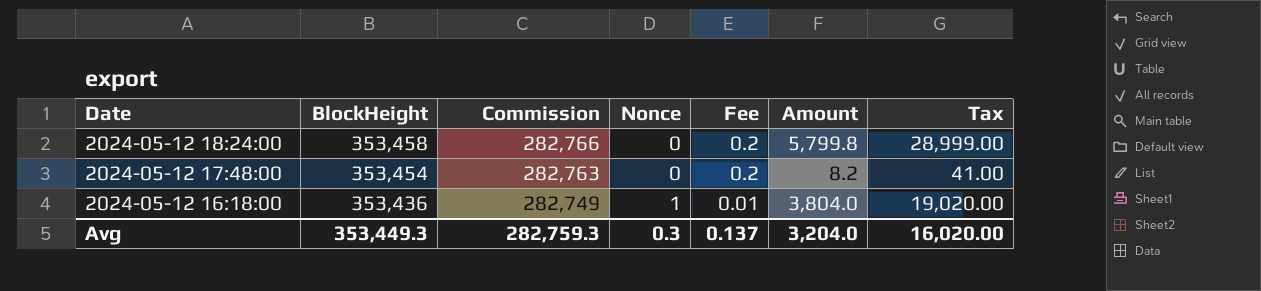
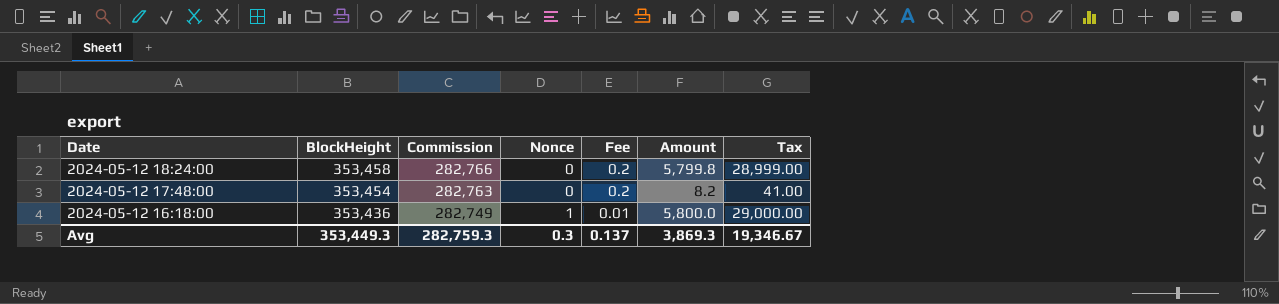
2024-05-12 16:18:00 | Amount: 3,804.0 -> 5,800.0
2024-05-12 16:18:00 | Tax: 19,020.00 -> 29,000.00
Avg | Amount: 3,204.0 -> 3,869.3
Avg | Tax: 16,020.00 -> 19,346.67

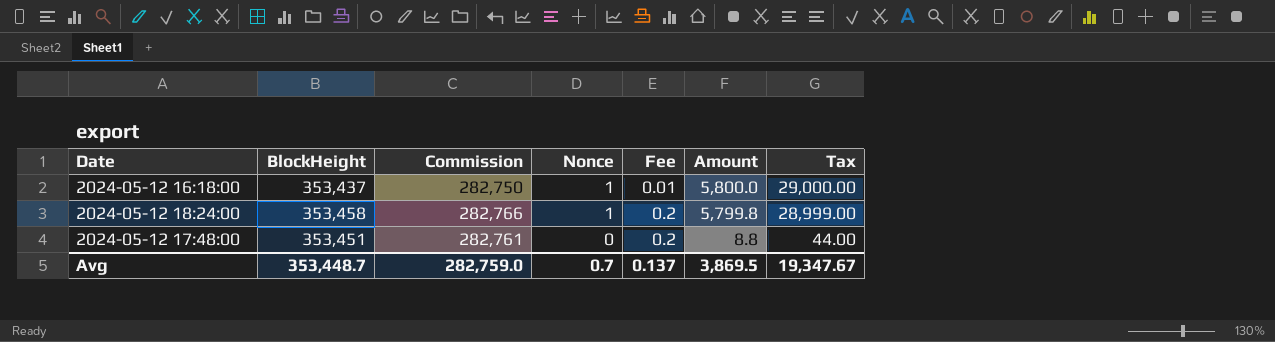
row order: Date descending -> Nonce descending
2024-05-12 16:18:00 | BlockHeight: 353,436 -> 353,437
2024-05-12 16:18:00 | Commission: 282,749 -> 282,750
2024-05-12 18:24:00 | Nonce: 0 -> 1
2024-05-12 17:48:00 | BlockHeight: 353,454 -> 353,451
2024-05-12 17:48:00 | Commission: 282,763 -> 282,761
2024-05-12 17:48:00 | Amount: 8.2 -> 8.8
2024-05-12 17:48:00 | Tax: 41.00 -> 44.00
Avg | BlockHeight: 353,449.3 -> 353,448.7
Avg | Commission: 282,759.3 -> 282,759.0
Avg | Nonce: 0.3 -> 0.7
Avg | Amount: 3,869.3 -> 3,869.5
Avg | Tax: 19,346.67 -> 19,347.67

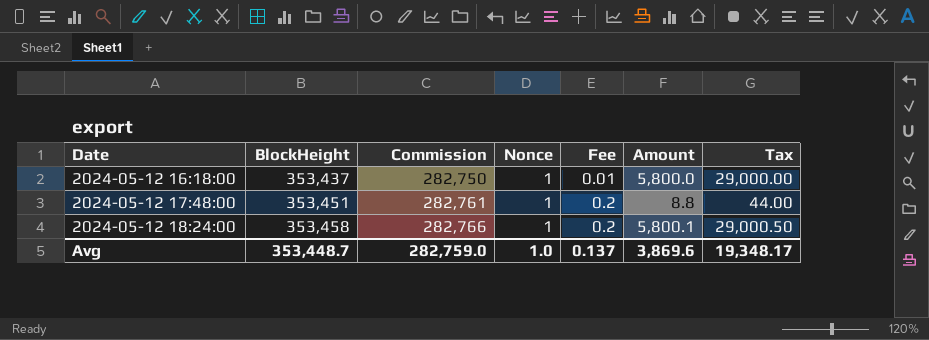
row order: Nonce descending -> Date ascending
2024-05-12 17:48:00 | Nonce: 0 -> 1
2024-05-12 18:24:00 | Amount: 5,799.8 -> 5,800.1
2024-05-12 18:24:00 | Tax: 28,999.00 -> 29,000.50
Avg | Nonce: 0.7 -> 1.0
Avg | Amount: 3,869.5 -> 3,869.6
Avg | Tax: 19,347.67 -> 19,348.17

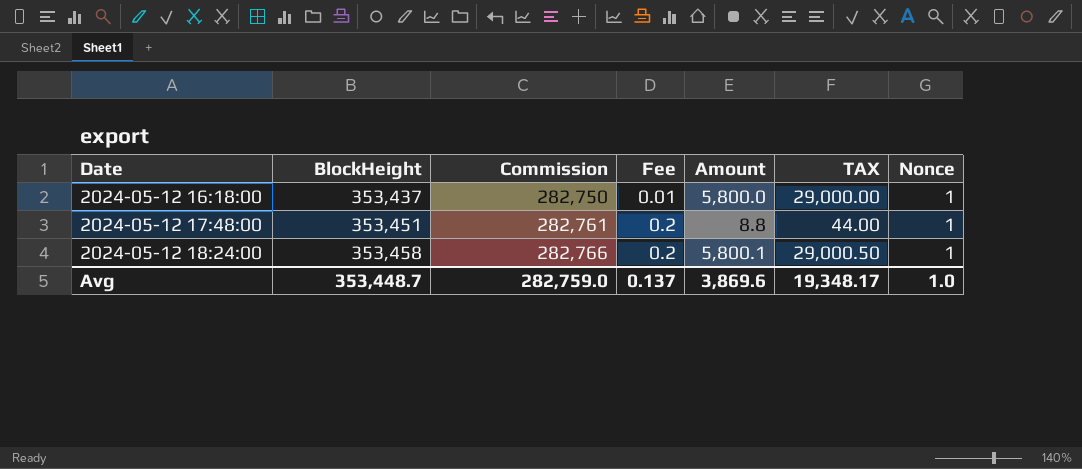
column name: Tax -> TAX
column Nonce | position: 4 -> 7

